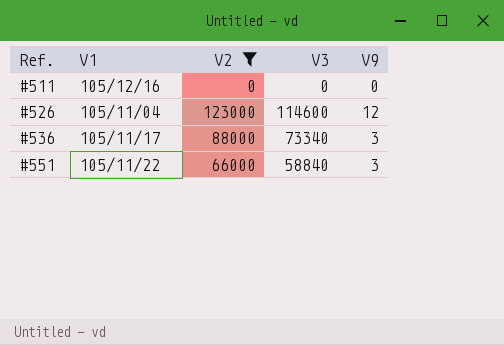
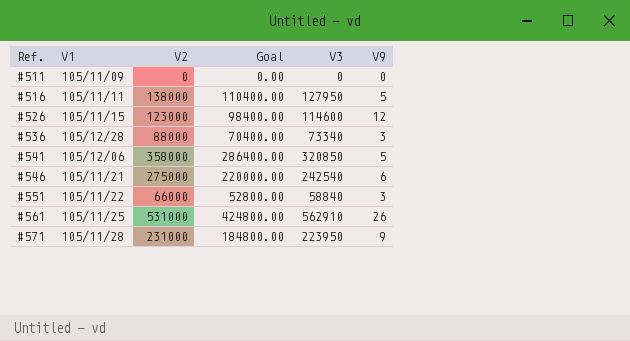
filter: V2 <= 123000 -> none
column Goal | formula: none -> [V2] * 0.8
#511 | V1: 105/12/16 -> 105/11/09
#526 | V1: 105/11/04 -> 105/11/15
#536 | V1: 105/11/17 -> 105/12/28

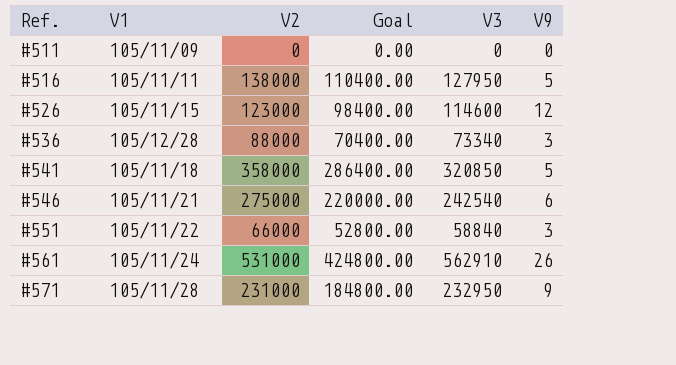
#541 | V1: 105/12/06 -> 105/11/18
#561 | V1: 105/11/25 -> 105/11/24
#571 | V3: 223950 -> 232950

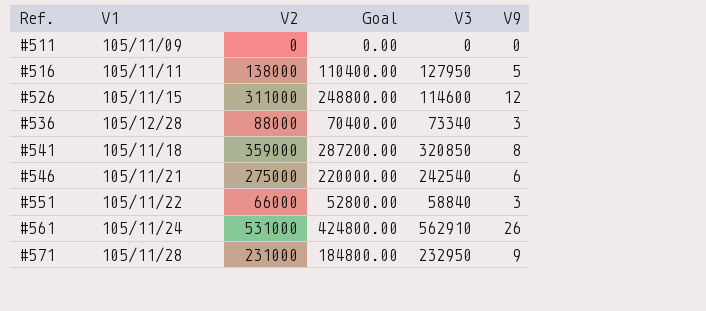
#526 | V2: 123000 -> 311000
#526 | Goal: 98400.00 -> 248800.00
#541 | V2: 358000 -> 359000
#541 | Goal: 286400.00 -> 287200.00
#541 | V9: 5 -> 8

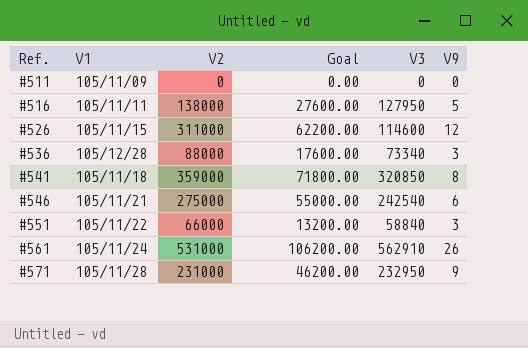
column Goal | formula: [V2] * 0.8 -> [V2] * 0.2

